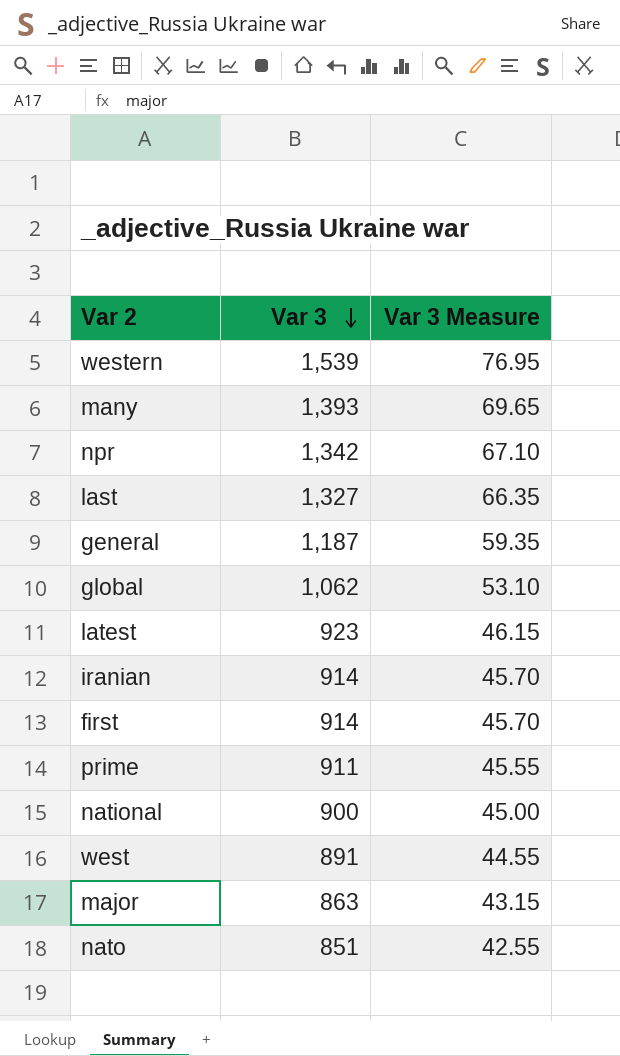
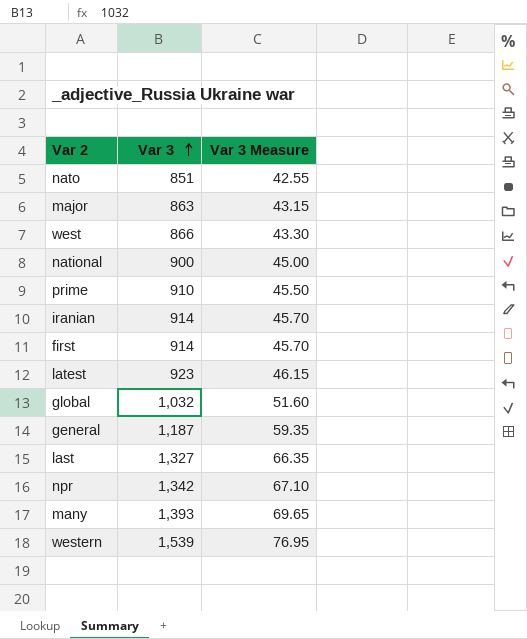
row order: Var 3 descending -> Var 3 ascending
west | Var 3: 891 -> 866
west | Var 3 Measure: 44.55 -> 43.30
prime | Var 3: 911 -> 910
prime | Var 3 Measure: 45.55 -> 45.50
global | Var 3: 1,062 -> 1,032
global | Var 3 Measure: 53.10 -> 51.60

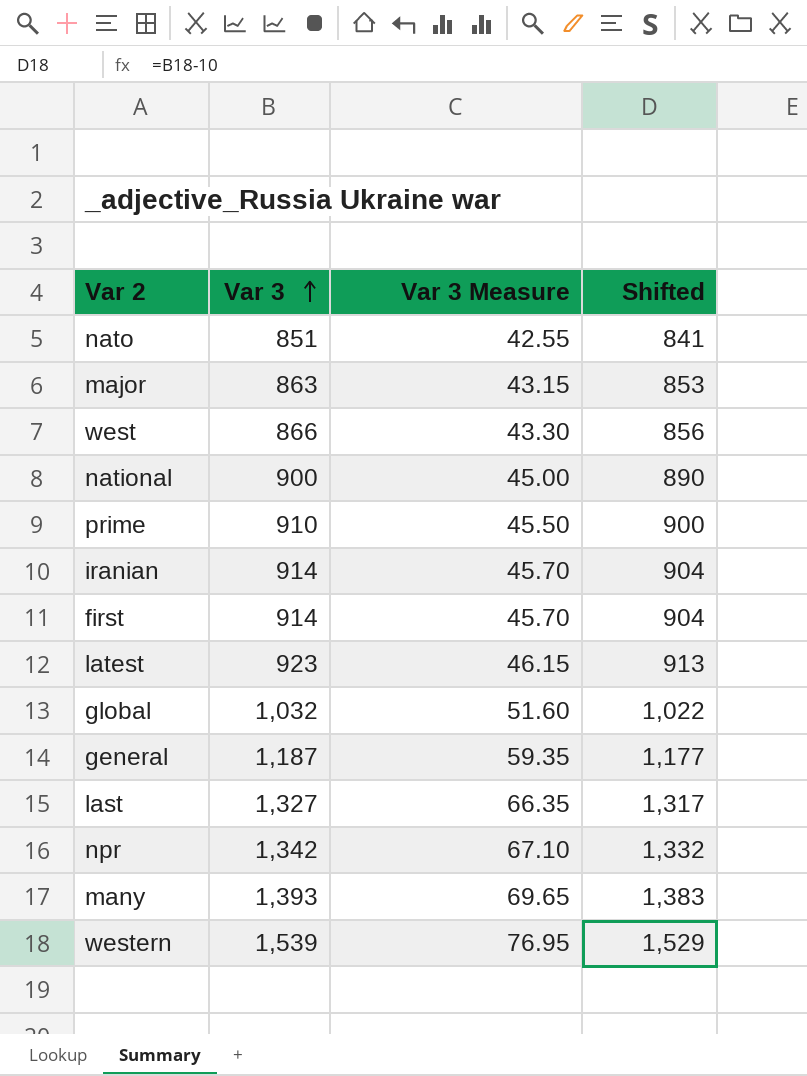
column Shifted | formula: none -> [Var 3] - 10

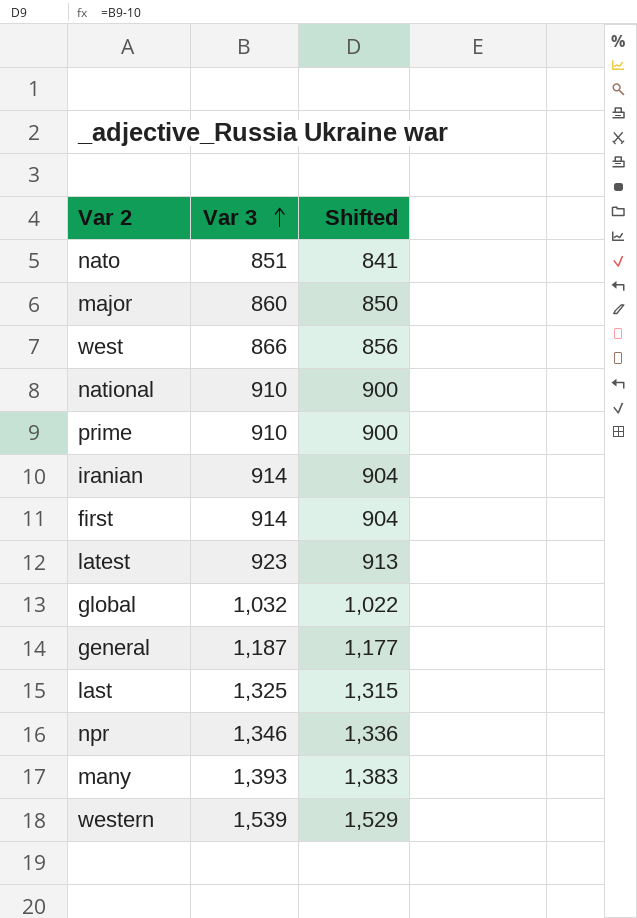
column Var 3 Measure | formula: [Var 3] * 0.05 -> none
major | Var 3: 863 -> 860
major | Shifted: 853 -> 850
national | Var 3: 900 -> 910
national | Shifted: 890 -> 900
last | Var 3: 1,327 -> 1,325
last | Shifted: 1,317 -> 1,315
npr | Var 3: 1,342 -> 1,346
npr | Shifted: 1,332 -> 1,336

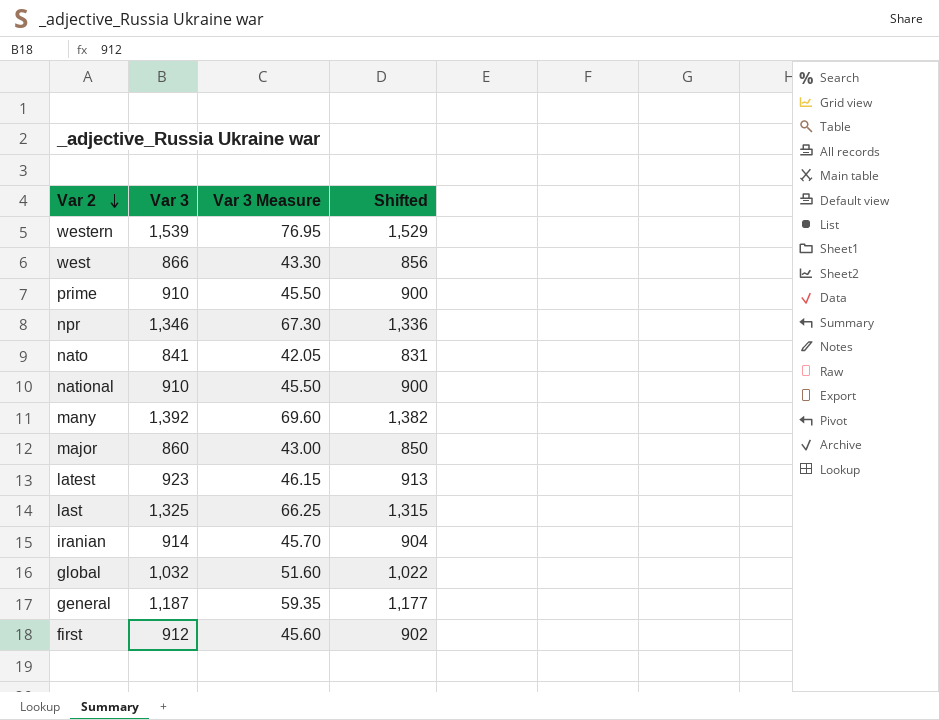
row order: Var 3 ascending -> Var 2 descending
column Var 3 Measure | formula: none -> [Var 3] * 0.05
nato | Var 3: 851 -> 841
nato | Shifted: 841 -> 831
many | Var 3: 1,393 -> 1,392
many | Shifted: 1,383 -> 1,382
first | Var 3: 914 -> 912
first | Shifted: 904 -> 902

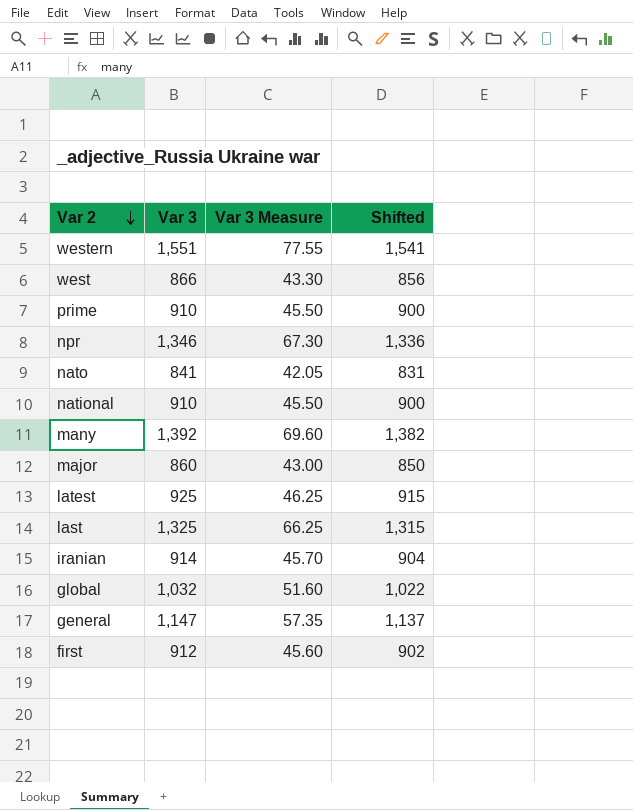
western | Var 3: 1,539 -> 1,551
western | Var 3 Measure: 76.95 -> 77.55
western | Shifted: 1,529 -> 1,541
latest | Var 3: 923 -> 925
latest | Var 3 Measure: 46.15 -> 46.25
latest | Shifted: 913 -> 915
general | Var 3: 1,187 -> 1,147
general | Var 3 Measure: 59.35 -> 57.35
general | Shifted: 1,177 -> 1,137

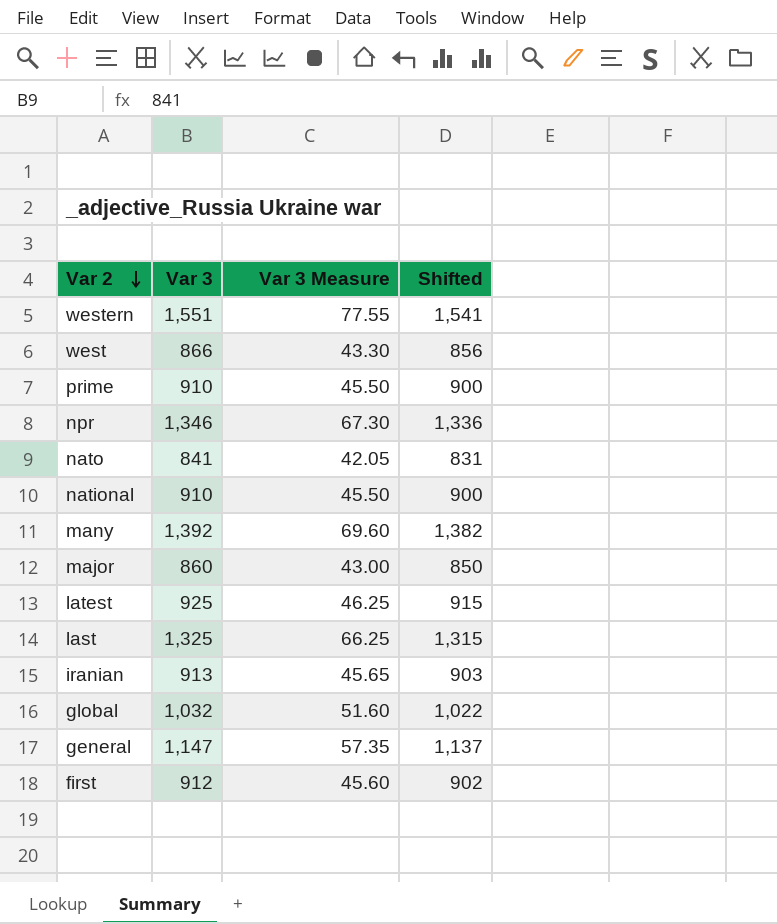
iranian | Var 3: 914 -> 913
iranian | Var 3 Measure: 45.70 -> 45.65
iranian | Shifted: 904 -> 903

